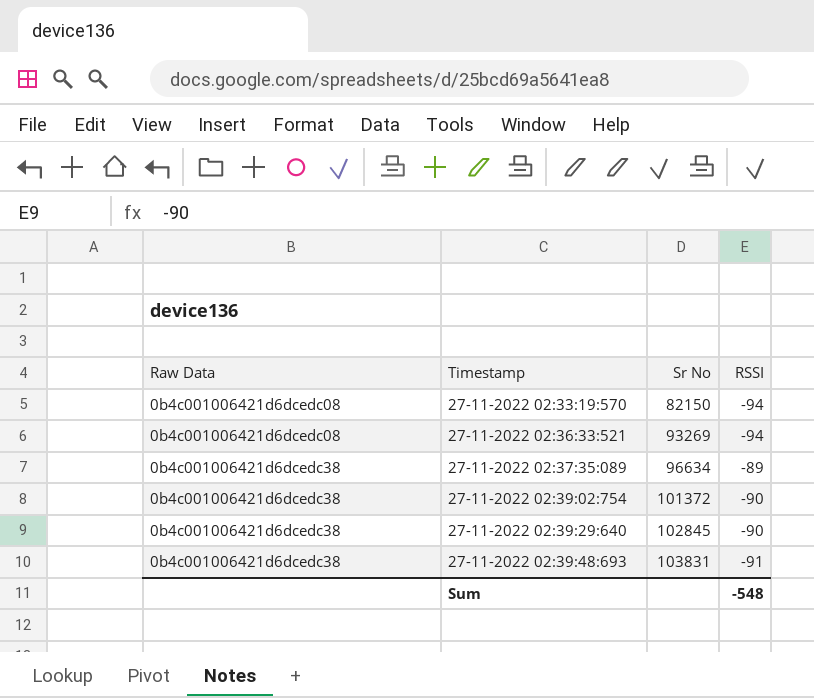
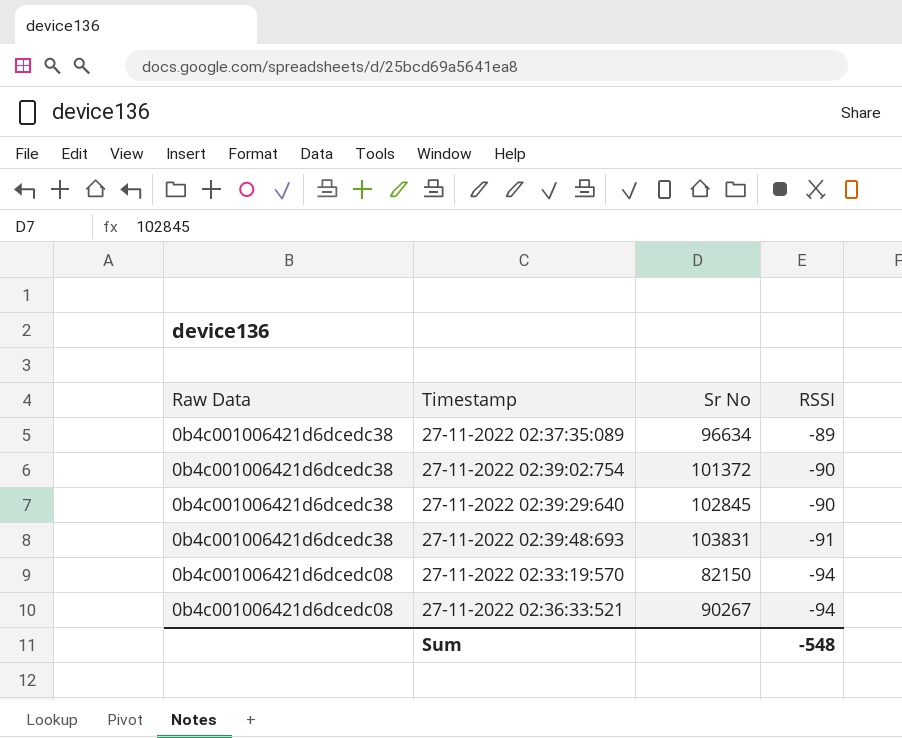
row order: Raw Data ascending -> Raw Data descending
27-11-2022 02:36:33:521 | Sr No: 93269 -> 90267

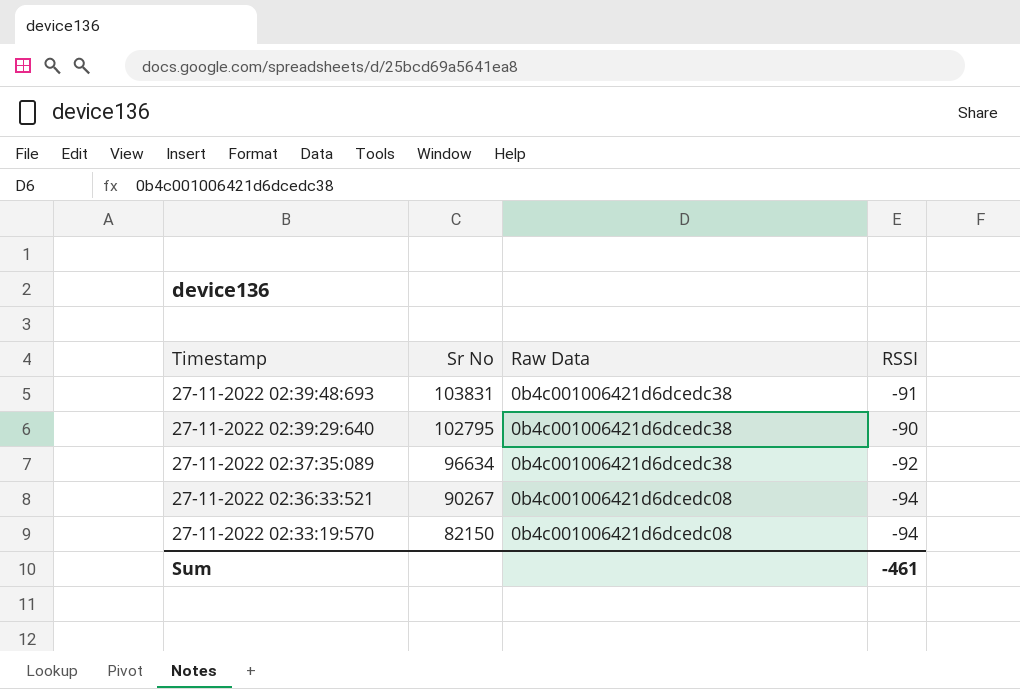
row order: Raw Data descending -> Timestamp descending
column Raw Data | position: 1 -> 3
row 27-11-2022 02:39:02:754: 0b4c001006421d6dcedc38 | 101372 | -90 -> none
27-11-2022 02:39:29:640 | Sr No: 102845 -> 102795
27-11-2022 02:37:35:089 | RSSI: -89 -> -92
Sum | RSSI: -548 -> -461

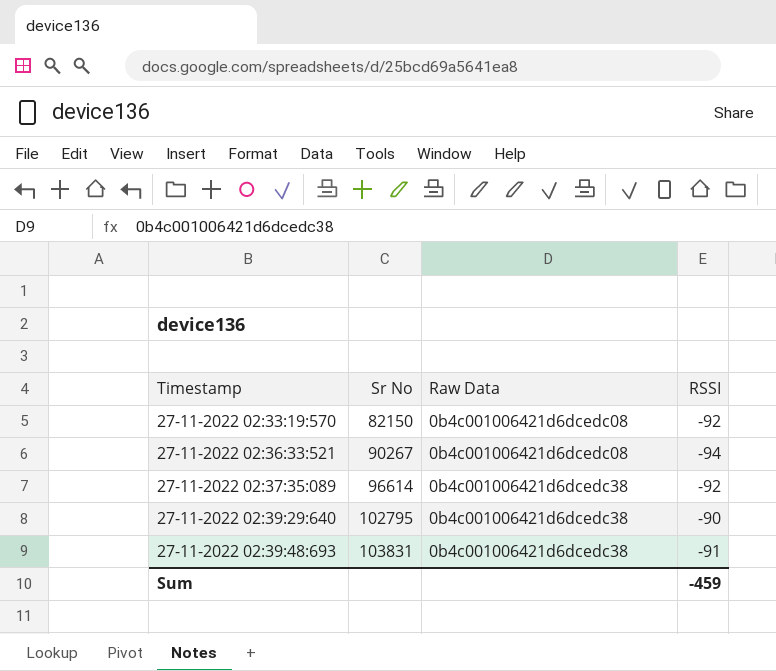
row order: Timestamp descending -> Timestamp ascending
27-11-2022 02:33:19:570 | RSSI: -94 -> -92
27-11-2022 02:37:35:089 | Sr No: 96634 -> 96614
Sum | RSSI: -461 -> -459

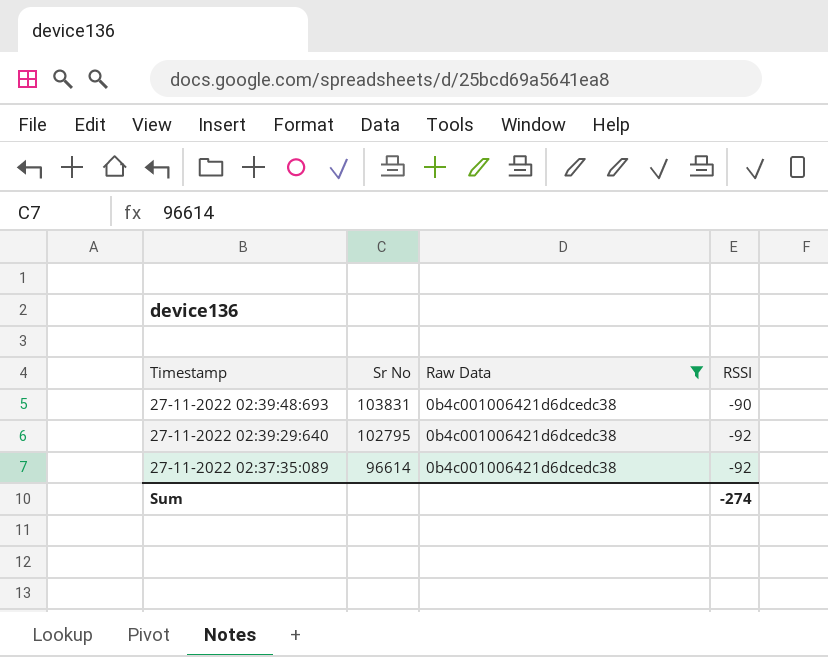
filter: none -> Raw Data = 0b4c001006421d6dcedc38
row order: Timestamp ascending -> Timestamp descending
27-11-2022 02:39:48:693 | RSSI: -91 -> -90
27-11-2022 02:39:29:640 | RSSI: -90 -> -92
Sum | RSSI: -459 -> -274

